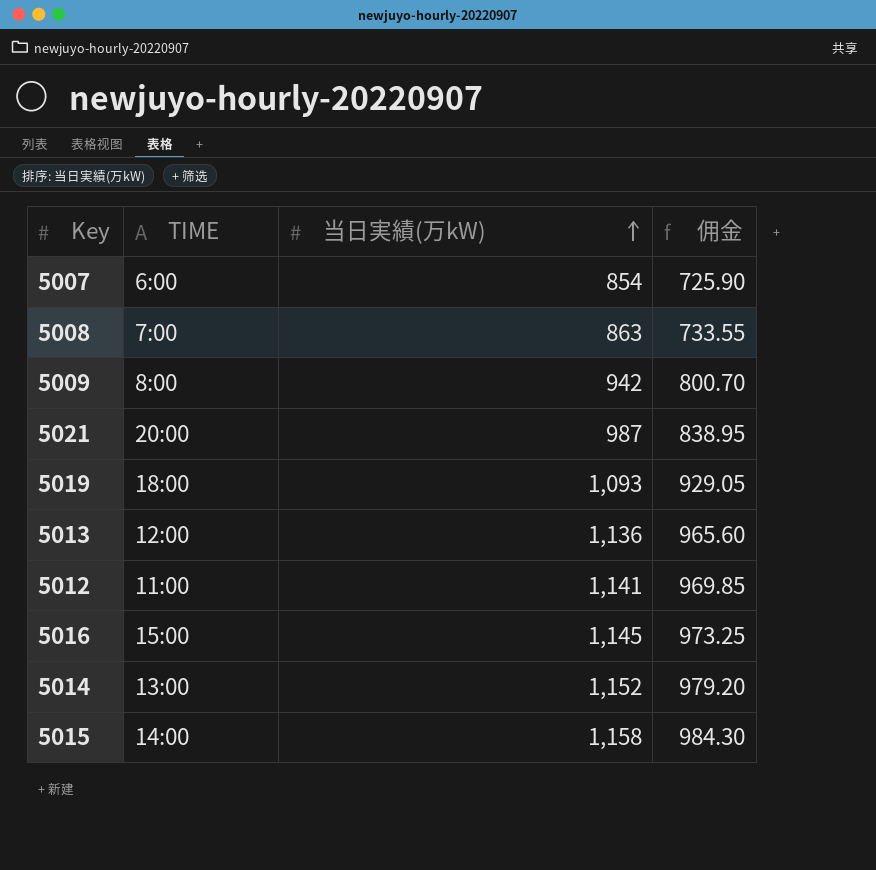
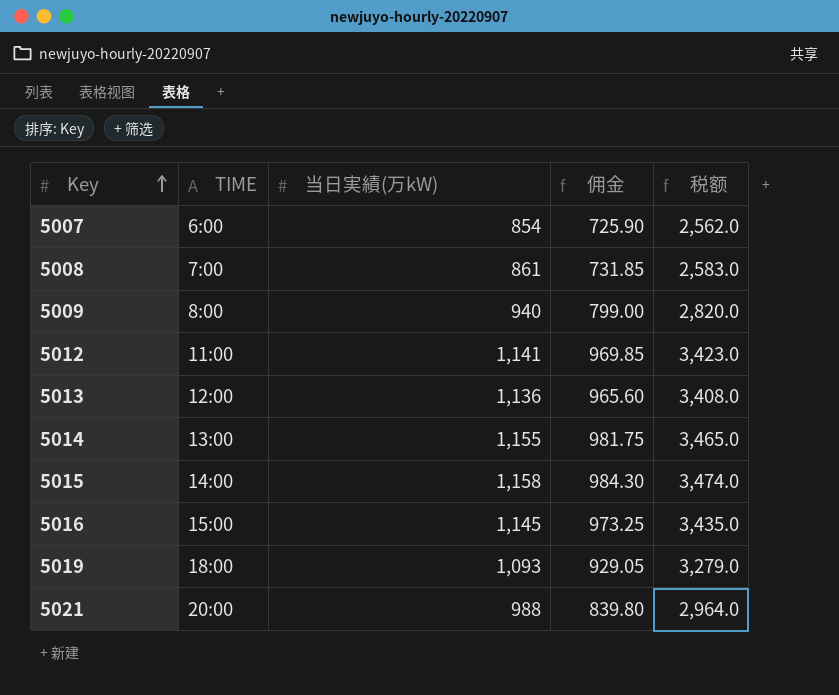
row order: 当日実績(万kW) ascending -> Key ascending
column 税额 | formula: none -> [当日実績(万kW)] * 3
5008 | 当日実績(万kW): 863 -> 861
5008 | 佣金: 733.55 -> 731.85
5009 | 当日実績(万kW): 942 -> 940
5009 | 佣金: 800.70 -> 799.00
5014 | 当日実績(万kW): 1,152 -> 1,155
5014 | 佣金: 979.20 -> 981.75
5021 | 当日実績(万kW): 987 -> 988
5021 | 佣金: 838.95 -> 839.80

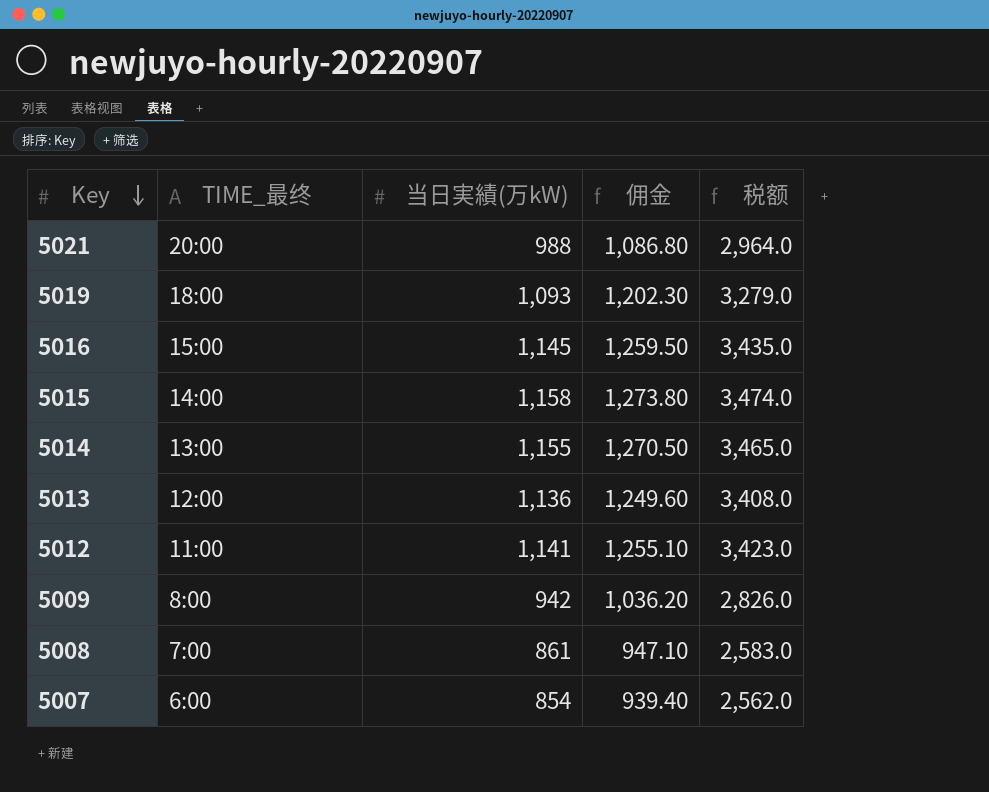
row order: Key ascending -> Key descending
column name: TIME -> TIME_最终
column 佣金 | formula: [当日実績(万kW)] * 0.85 -> [当日実績(万kW)] * 1.1
5009 | 当日実績(万kW): 940 -> 942
5009 | 税额: 2,820.0 -> 2,826.0

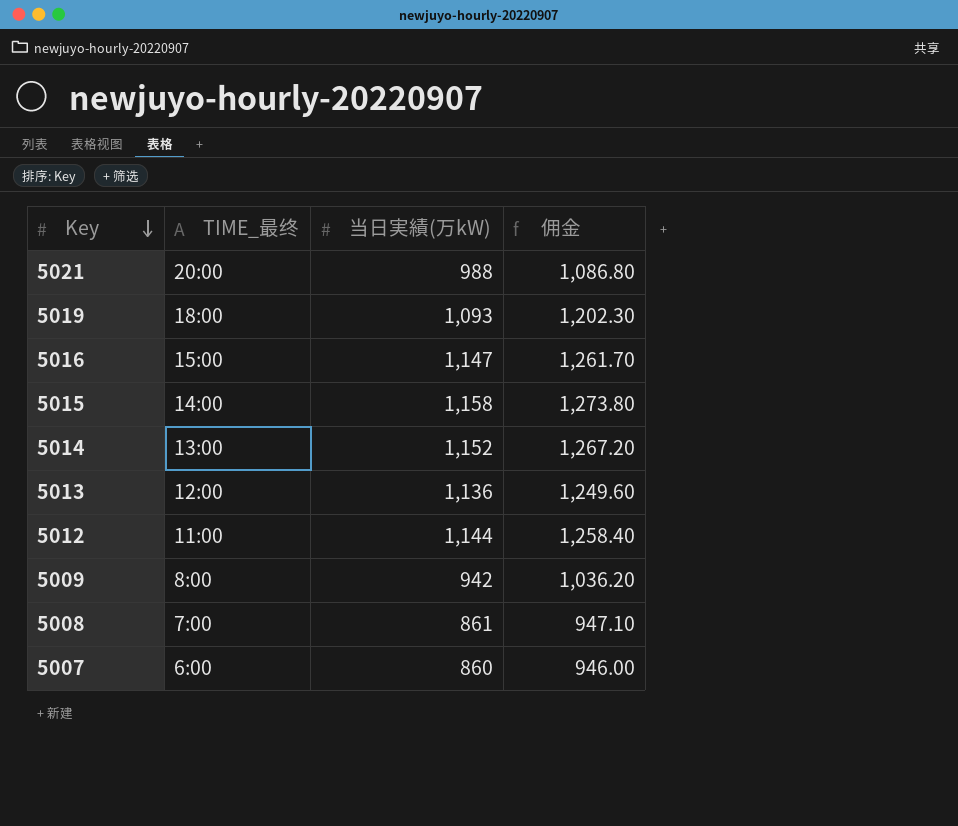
column 税额 | formula: [当日実績(万kW)] * 3 -> none
5016 | 当日実績(万kW): 1,145 -> 1,147
5016 | 佣金: 1,259.50 -> 1,261.70
5014 | 当日実績(万kW): 1,155 -> 1,152
5014 | 佣金: 1,270.50 -> 1,267.20
5012 | 当日実績(万kW): 1,141 -> 1,144
5012 | 佣金: 1,255.10 -> 1,258.40
5007 | 当日実績(万kW): 854 -> 860
5007 | 佣金: 939.40 -> 946.00

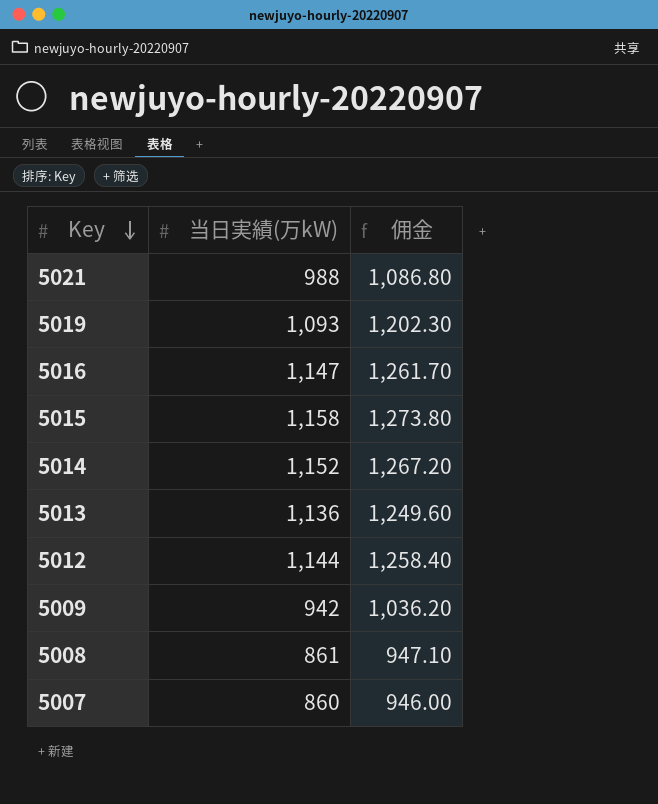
column TIME_最终 | position: 2 -> none

